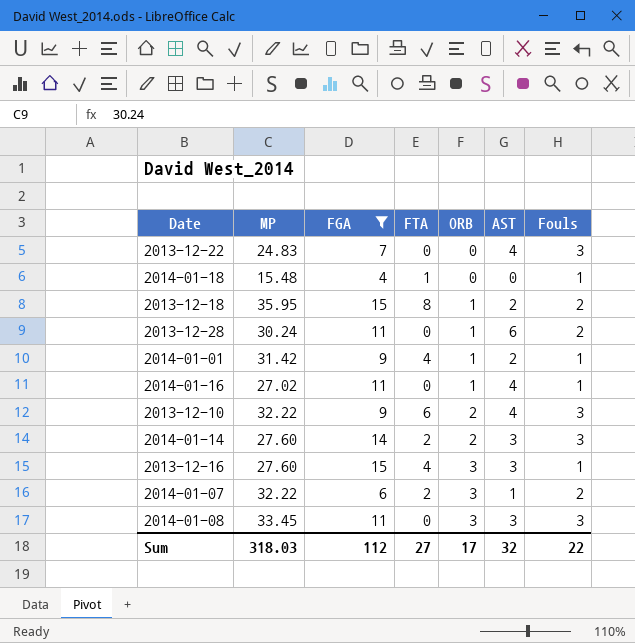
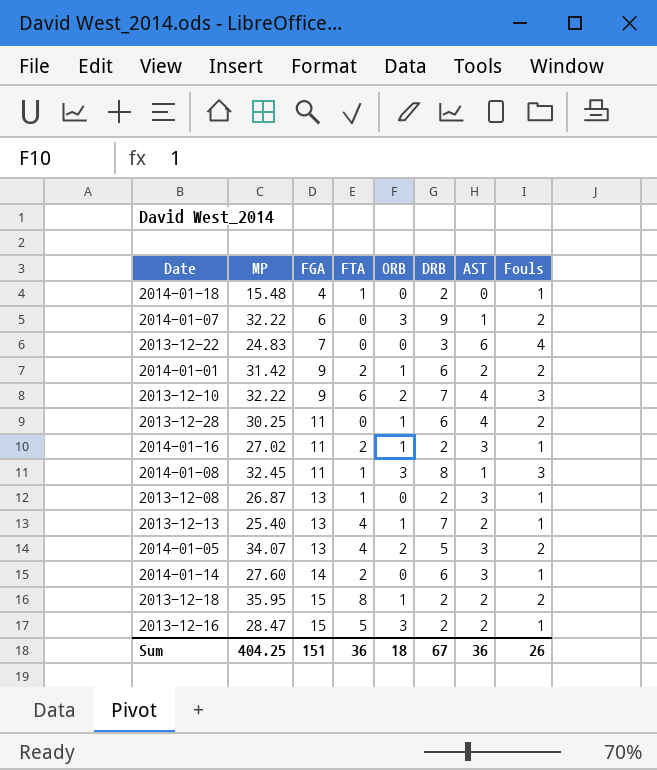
filter: FGA != 13 -> none
row order: ORB ascending -> FGA ascending
column DRB | position: none -> 6
2014-01-07 | FTA: 2 -> 0
2013-12-22 | AST: 4 -> 6
2013-12-22 | Fouls: 3 -> 4
2014-01-01 | FTA: 4 -> 2
2014-01-01 | Fouls: 1 -> 2
2013-12-28 | MP: 30.24 -> 30.25
2013-12-28 | AST: 6 -> 4
2014-01-16 | FTA: 0 -> 2
2014-01-16 | AST: 4 -> 3
2014-01-08 | MP: 33.45 -> 32.45
2014-01-08 | FTA: 0 -> 1
2014-01-08 | AST: 3 -> 1
2014-01-14 | ORB: 2 -> 0
2014-01-14 | Fouls: 3 -> 1
2013-12-16 | MP: 27.60 -> 28.47
2013-12-16 | FTA: 4 -> 5
2013-12-16 | AST: 3 -> 2
Sum | MP: 318.03 -> 404.25
Sum | FGA: 112 -> 151
Sum | FTA: 27 -> 36
Sum | ORB: 17 -> 18
Sum | AST: 32 -> 36
Sum | Fouls: 22 -> 26

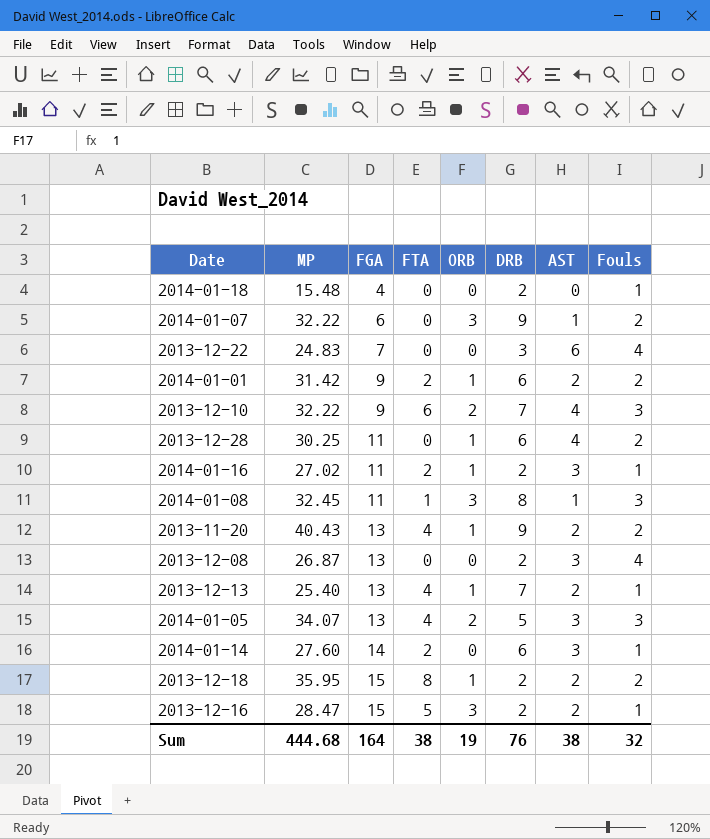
2014-01-18 | FTA: 1 -> 0
row 2013-11-20: none -> 40.43 | 13 | 4 | 1 | 9 | 2 | 2
2013-12-08 | FTA: 1 -> 0
2013-12-08 | Fouls: 1 -> 4
2014-01-05 | Fouls: 2 -> 3
Sum | MP: 404.25 -> 444.68
Sum | FGA: 151 -> 164
Sum | FTA: 36 -> 38
Sum | ORB: 18 -> 19
Sum | DRB: 67 -> 76
Sum | AST: 36 -> 38
Sum | Fouls: 26 -> 32

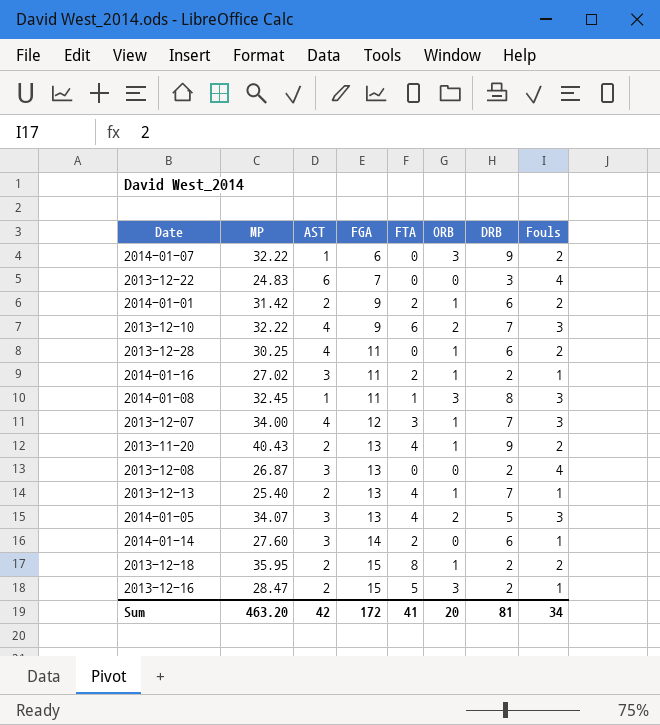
column AST | position: 7 -> 3
row 2014-01-18: 15.48 | 4 | 0 | 0 | 2 | 0 | 1 -> none
row 2013-12-07: none -> 34.00 | 4 | 12 | 3 | 1 | 7 | 3
Sum | MP: 444.68 -> 463.20
Sum | AST: 38 -> 42
Sum | FGA: 164 -> 172
Sum | FTA: 38 -> 41
Sum | ORB: 19 -> 20
Sum | DRB: 76 -> 81
Sum | Fouls: 32 -> 34

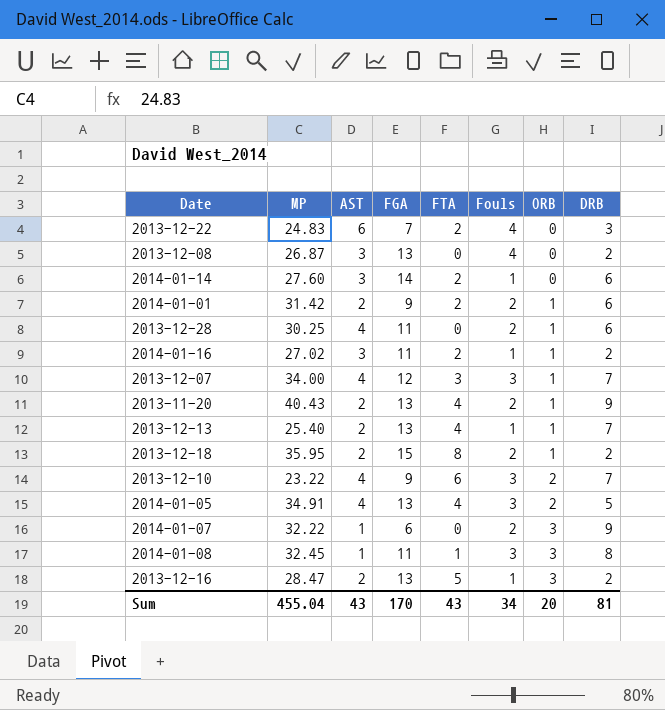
row order: FGA ascending -> ORB ascending
column Fouls | position: 8 -> 6
2013-12-22 | FTA: 0 -> 2
2013-12-10 | MP: 32.22 -> 23.22
2014-01-05 | MP: 34.07 -> 34.91
2014-01-05 | AST: 3 -> 4
2013-12-16 | FGA: 15 -> 13
Sum | MP: 463.20 -> 455.04
Sum | AST: 42 -> 43
Sum | FGA: 172 -> 170
Sum | FTA: 41 -> 43

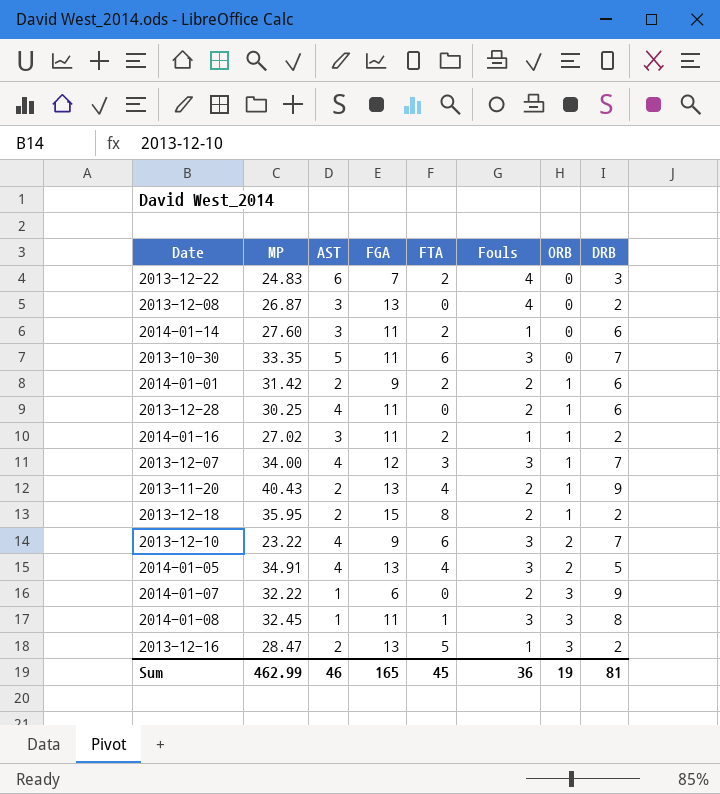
row 2013-12-13: 25.40 | 2 | 13 | 4 | 1 | 1 | 7 -> none
2014-01-14 | FGA: 14 -> 11
row 2013-10-30: none -> 33.35 | 5 | 11 | 6 | 3 | 0 | 7
Sum | MP: 455.04 -> 462.99
Sum | AST: 43 -> 46
Sum | FGA: 170 -> 165
Sum | FTA: 43 -> 45
Sum | Fouls: 34 -> 36
Sum | ORB: 20 -> 19

